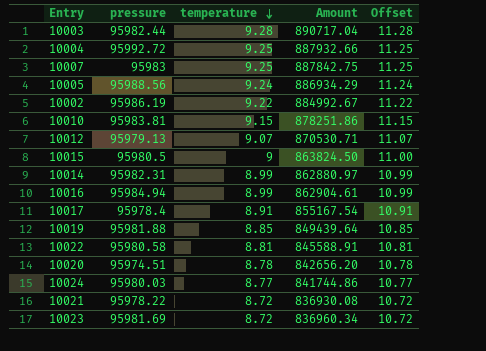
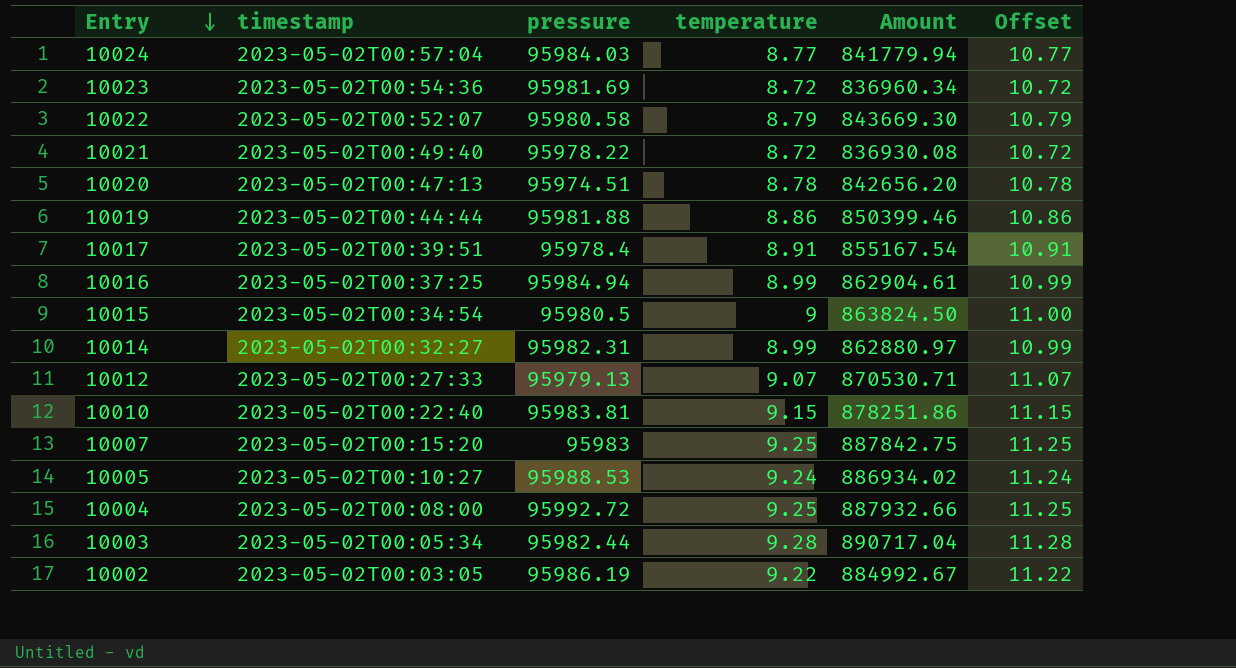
row order: temperature descending -> Entry descending
column timestamp | position: none -> 2
10024 | pressure: 95980.03 -> 95984.03
10024 | Amount: 841744.86 -> 841779.94
10022 | temperature: 8.81 -> 8.79
10022 | Amount: 845588.91 -> 843669.30
10022 | Offset: 10.81 -> 10.79
10019 | temperature: 8.85 -> 8.86
10019 | Amount: 849439.64 -> 850399.46
10019 | Offset: 10.85 -> 10.86
10005 | pressure: 95988.56 -> 95988.53
10005 | Amount: 886934.29 -> 886934.02

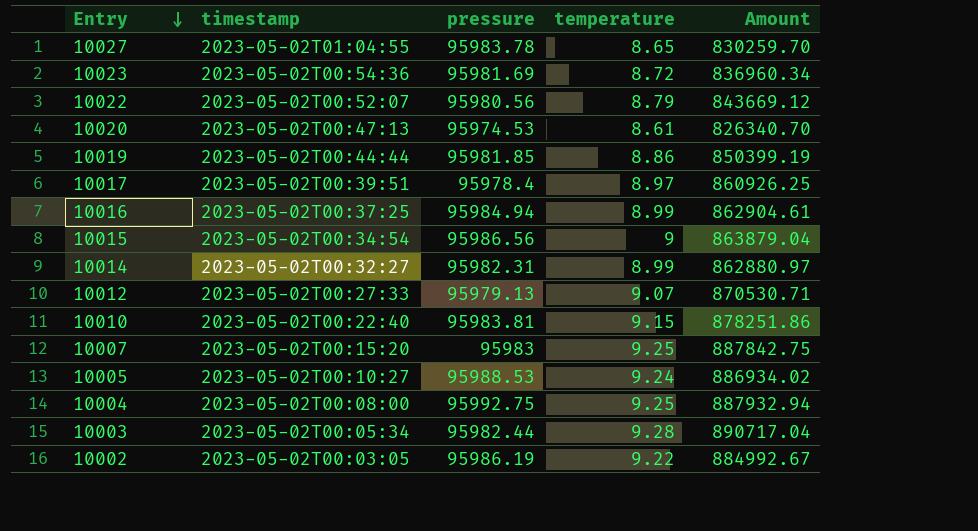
column Offset | formula: [temperature] + 2 -> none
row 10024: 2023-05-02T00:57:04 | 95984.03 | 8.77 | 841779.94 | 10.77 -> none
row 10021: 2023-05-02T00:49:40 | 95978.22 | 8.72 | 836930.08 | 10.72 -> none
row 10027: none -> 2023-05-02T01:04:55 | 95983.78 | 8.65 | 830259.70
10022 | pressure: 95980.58 -> 95980.56
10022 | Amount: 843669.30 -> 843669.12
10020 | pressure: 95974.51 -> 95974.53
10020 | temperature: 8.78 -> 8.61
10020 | Amount: 842656.20 -> 826340.70
10019 | pressure: 95981.88 -> 95981.85
10019 | Amount: 850399.46 -> 850399.19
10017 | temperature: 8.91 -> 8.97
10017 | Amount: 855167.54 -> 860926.25
10015 | pressure: 95980.5 -> 95986.56
10015 | Amount: 863824.50 -> 863879.04
10004 | pressure: 95992.72 -> 95992.75
10004 | Amount: 887932.66 -> 887932.94

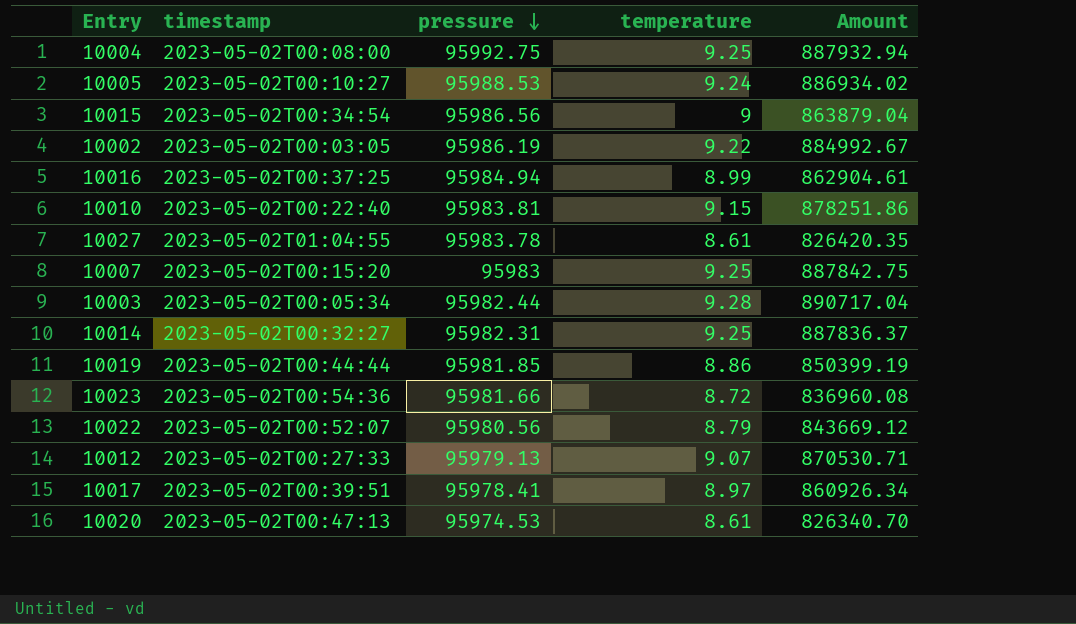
row order: Entry descending -> pressure descending
10027 | temperature: 8.65 -> 8.61
10027 | Amount: 830259.70 -> 826420.35
10014 | temperature: 8.99 -> 9.25
10014 | Amount: 862880.97 -> 887836.37
10023 | pressure: 95981.69 -> 95981.66
10023 | Amount: 836960.34 -> 836960.08
10017 | pressure: 95978.4 -> 95978.41
10017 | Amount: 860926.25 -> 860926.34

